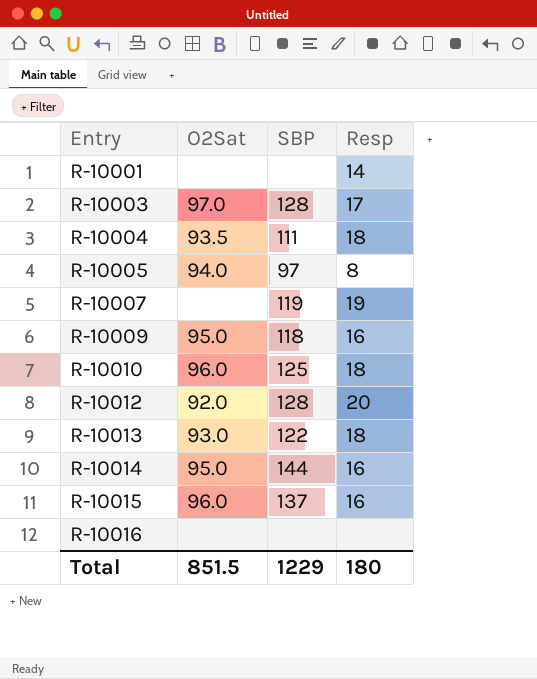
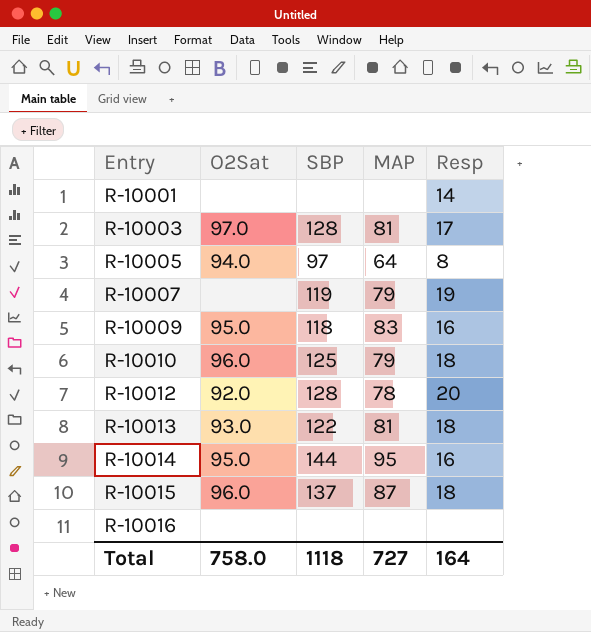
column MAP | position: none -> 4
row R-10004: 93.5 | 111 | 18 -> none
R-10015 | Resp: 16 -> 18
Total | O2Sat: 851.5 -> 758.0
Total | SBP: 1229 -> 1118
Total | Resp: 180 -> 164

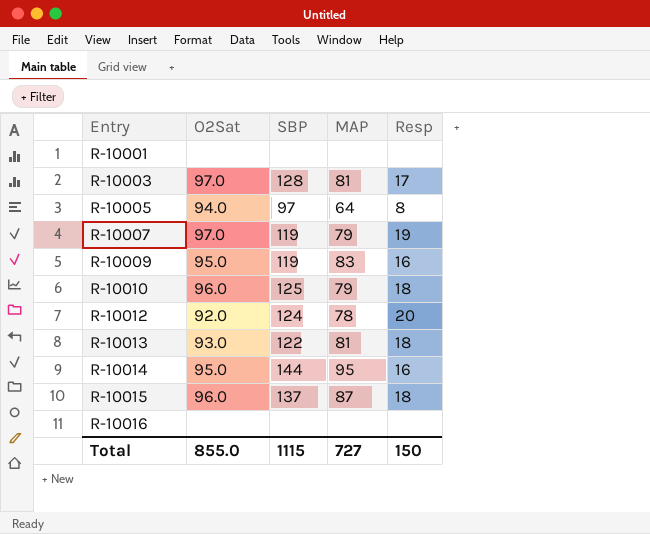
R-10001 | Resp: 14 -> none
R-10007 | O2Sat: none -> 97.0
R-10009 | SBP: 118 -> 119
R-10012 | SBP: 128 -> 124
Total | O2Sat: 758.0 -> 855.0
Total | SBP: 1118 -> 1115
Total | Resp: 164 -> 150

